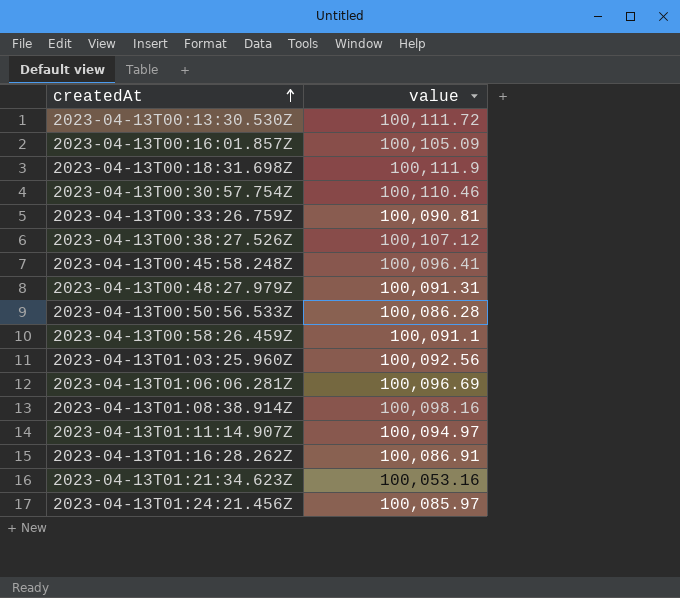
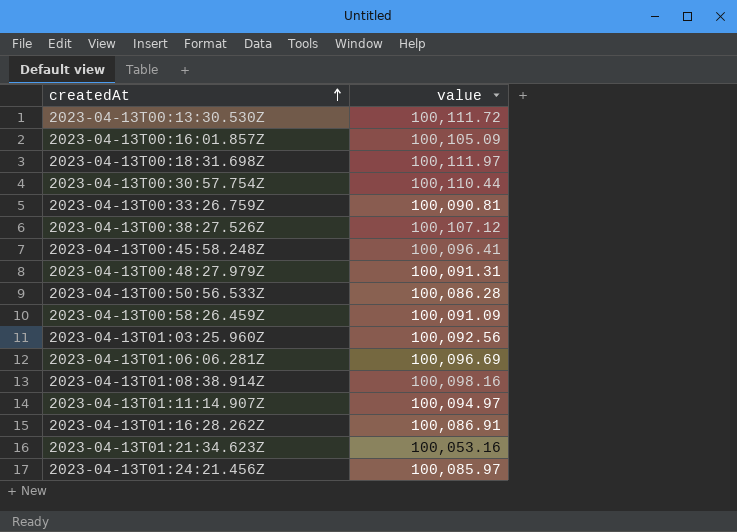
2023-04-13T00:18:31.698Z | value: 100,111.9 -> 100,111.97
2023-04-13T00:30:57.754Z | value: 100,110.46 -> 100,110.44
2023-04-13T00:58:26.459Z | value: 100,091.1 -> 100,091.09

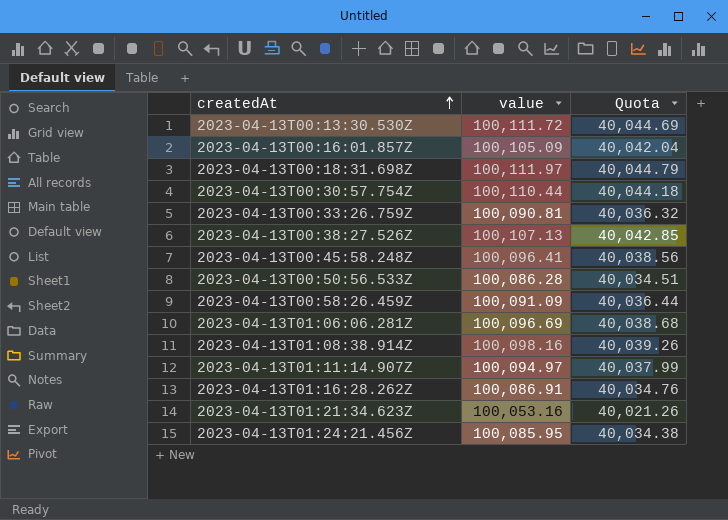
column Quota | formula: none -> [value] * 0.4
row 2023-04-13T00:48:27.979Z: 100,091.31 -> none
row 2023-04-13T01:03:25.960Z: 100,092.56 -> none
2023-04-13T00:38:27.526Z | value: 100,107.12 -> 100,107.13
2023-04-13T01:24:21.456Z | value: 100,085.97 -> 100,085.95

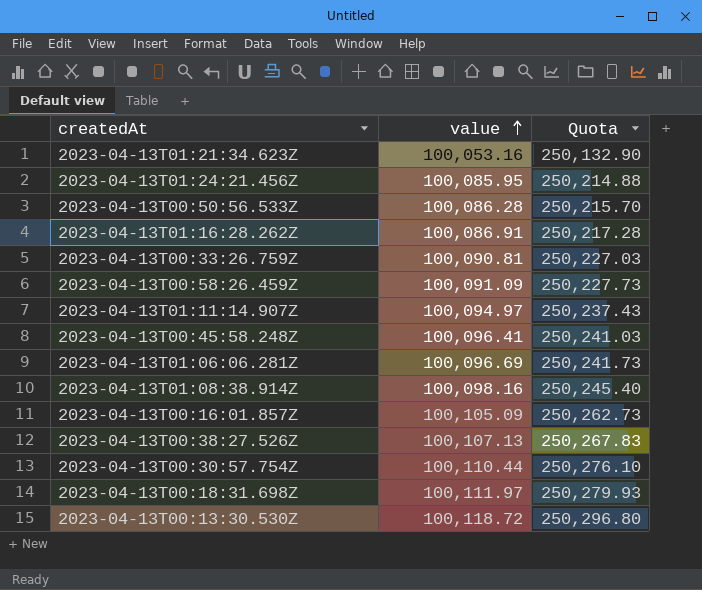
row order: createdAt ascending -> value ascending
column Quota | formula: [value] * 0.4 -> [value] * 2.5
2023-04-13T00:13:30.530Z | value: 100,111.72 -> 100,118.72

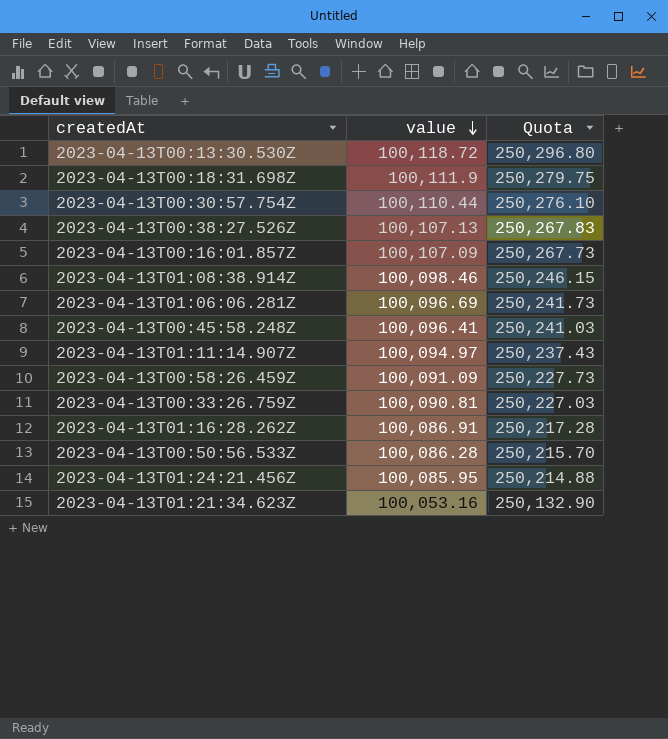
row order: value ascending -> value descending
2023-04-13T00:18:31.698Z | value: 100,111.97 -> 100,111.9
2023-04-13T00:18:31.698Z | Quota: 250,279.93 -> 250,279.75
2023-04-13T00:16:01.857Z | value: 100,105.09 -> 100,107.09
2023-04-13T00:16:01.857Z | Quota: 250,262.73 -> 250,267.73
2023-04-13T01:08:38.914Z | value: 100,098.16 -> 100,098.46
2023-04-13T01:08:38.914Z | Quota: 250,245.40 -> 250,246.15

